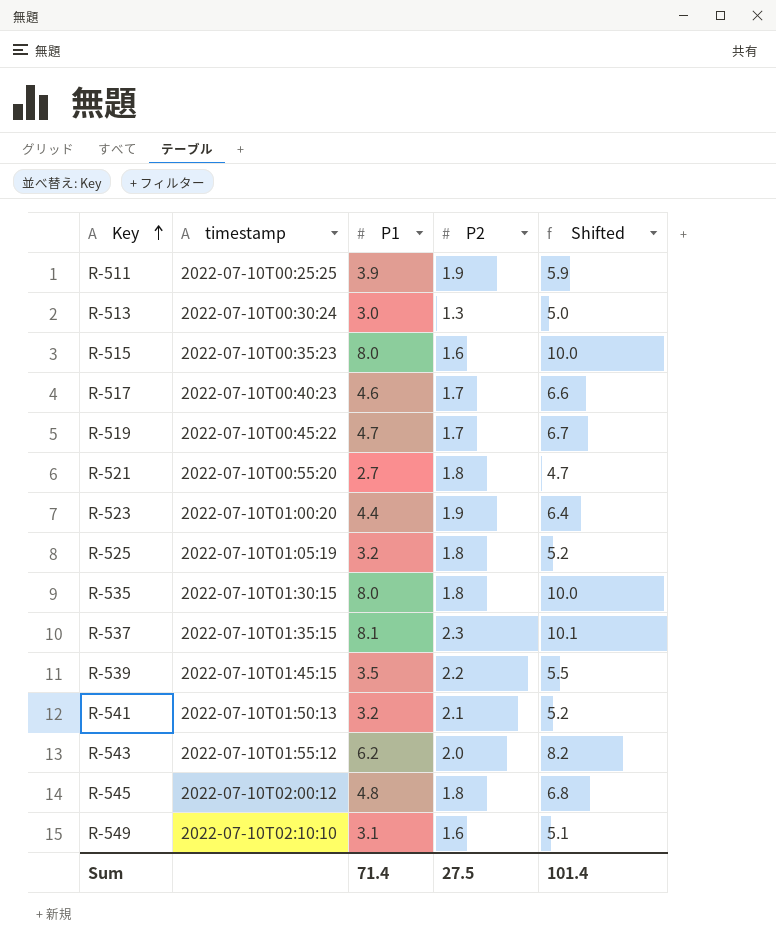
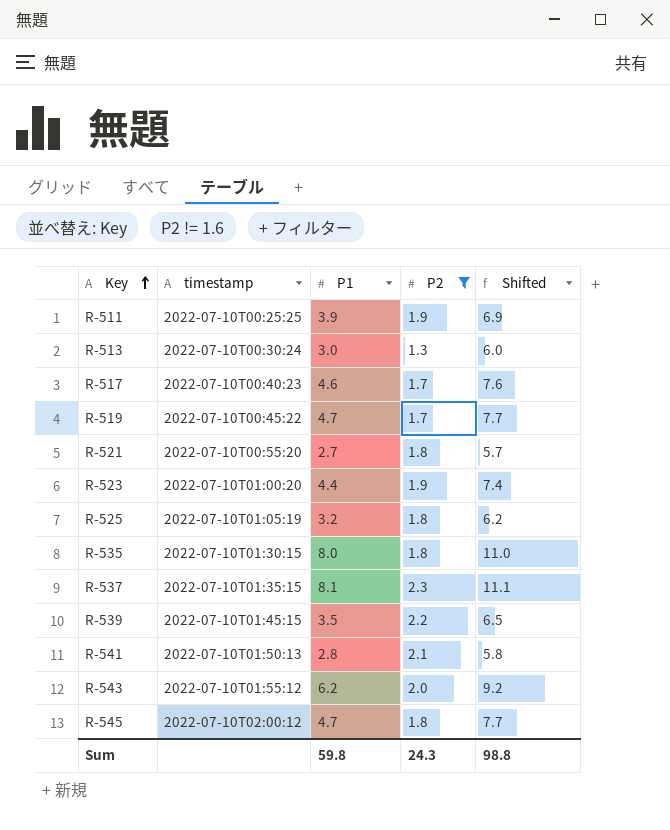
filter: none -> P2 != 1.6
column Shifted | formula: [P1] + 2 -> [P1] + 3
R-541 | P1: 3.2 -> 2.8
R-545 | P1: 4.8 -> 4.7
Sum | P1: 71.4 -> 59.8
Sum | P2: 27.5 -> 24.3
Sum | Shifted: 101.4 -> 98.8

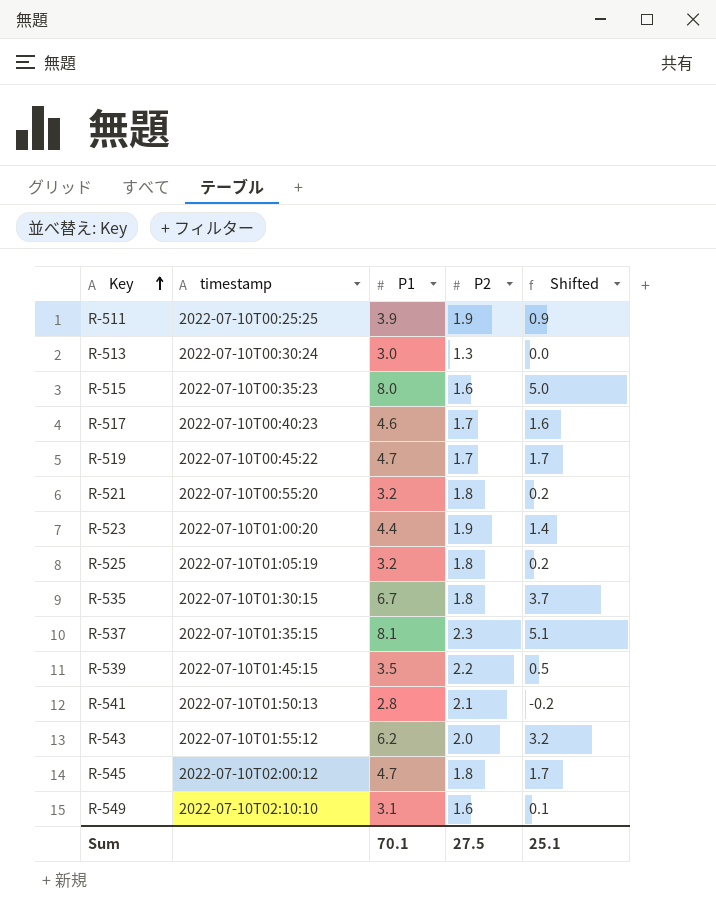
filter: P2 != 1.6 -> none
column Shifted | formula: [P1] + 3 -> [P1] - 3
R-521 | P1: 2.7 -> 3.2
R-535 | P1: 8.0 -> 6.7
Sum | P1: 59.8 -> 70.1
Sum | P2: 24.3 -> 27.5
Sum | Shifted: 98.8 -> 25.1

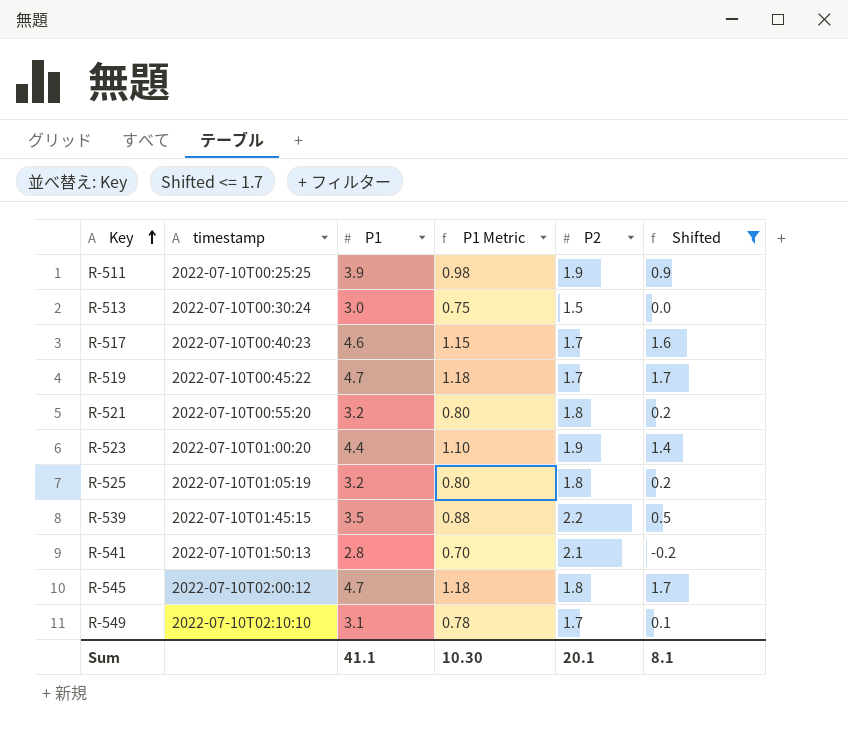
filter: none -> Shifted <= 1.7
column P1 Metric | formula: none -> [P1] * 0.25
R-513 | P2: 1.3 -> 1.5
R-549 | P2: 1.6 -> 1.7
Sum | P1: 70.1 -> 41.1
Sum | P2: 27.5 -> 20.1
Sum | Shifted: 25.1 -> 8.1

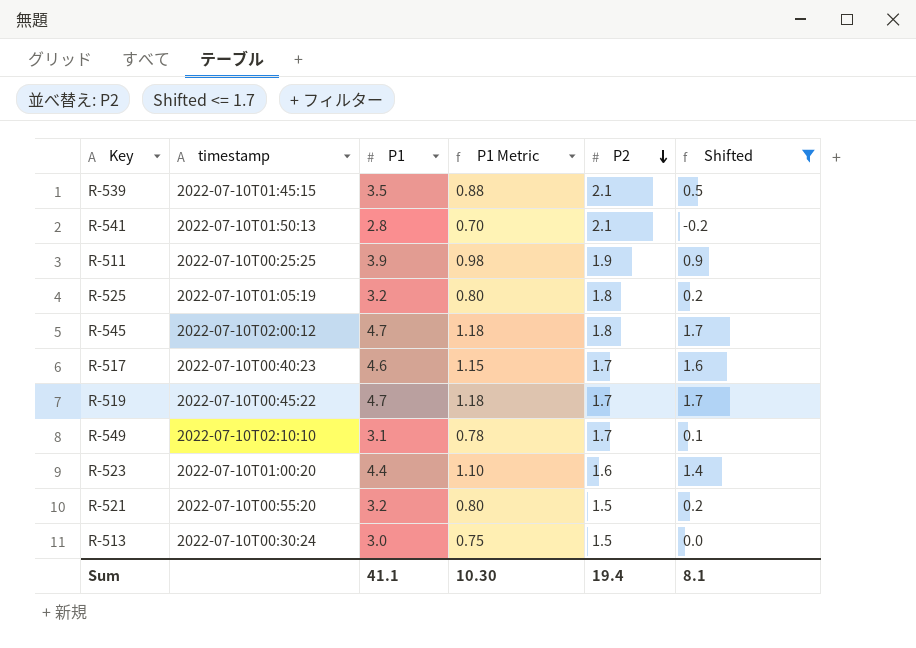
row order: Key ascending -> P2 descending
R-539 | P2: 2.2 -> 2.1
R-523 | P2: 1.9 -> 1.6
R-521 | P2: 1.8 -> 1.5
Sum | P2: 20.1 -> 19.4

